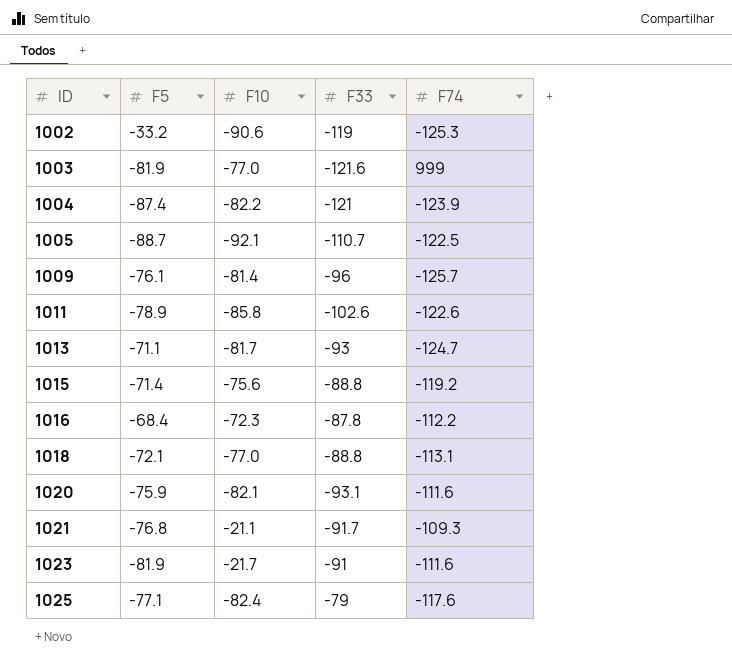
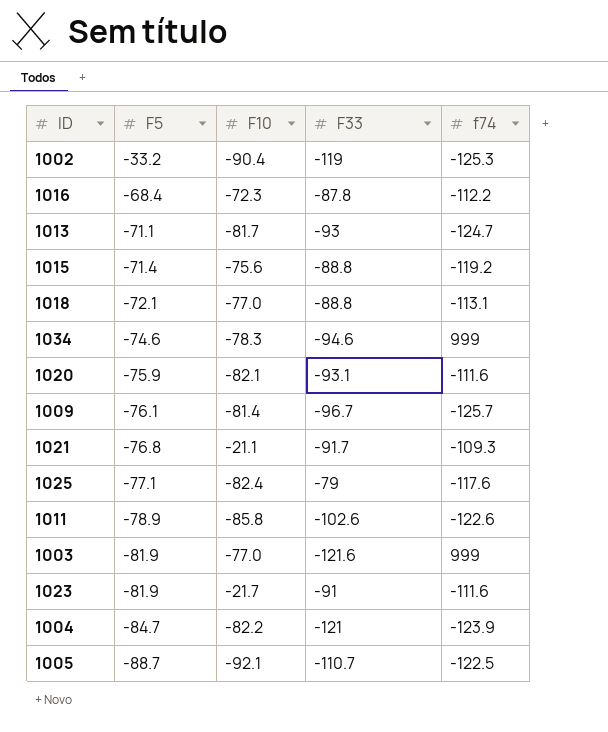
row order: ID ascending -> F5 descending
column name: F74 -> f74
1002 | F10: -90.6 -> -90.4
row 1034: none -> -74.6 | -78.3 | -94.6 | 999
1009 | F33: -96 -> -96.7
1004 | F5: -87.4 -> -84.7

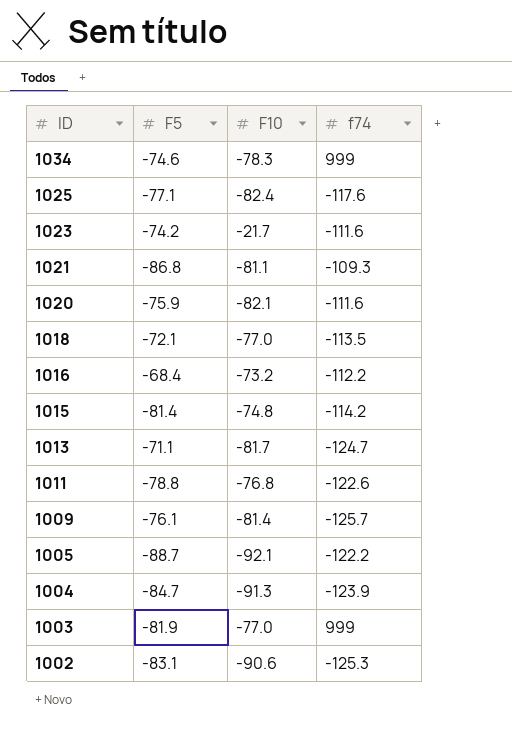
row order: F5 descending -> ID descending
column F33 | position: 4 -> none
1023 | F5: -81.9 -> -74.2
1021 | F5: -76.8 -> -86.8
1021 | F10: -21.1 -> -81.1
1018 | f74: -113.1 -> -113.5
1016 | F10: -72.3 -> -73.2
1015 | F5: -71.4 -> -81.4
1015 | F10: -75.6 -> -74.8
1015 | f74: -119.2 -> -114.2
1011 | F5: -78.9 -> -78.8
1011 | F10: -85.8 -> -76.8
1005 | f74: -122.5 -> -122.2
1004 | F10: -82.2 -> -91.3
1002 | F5: -33.2 -> -83.1
1002 | F10: -90.4 -> -90.6

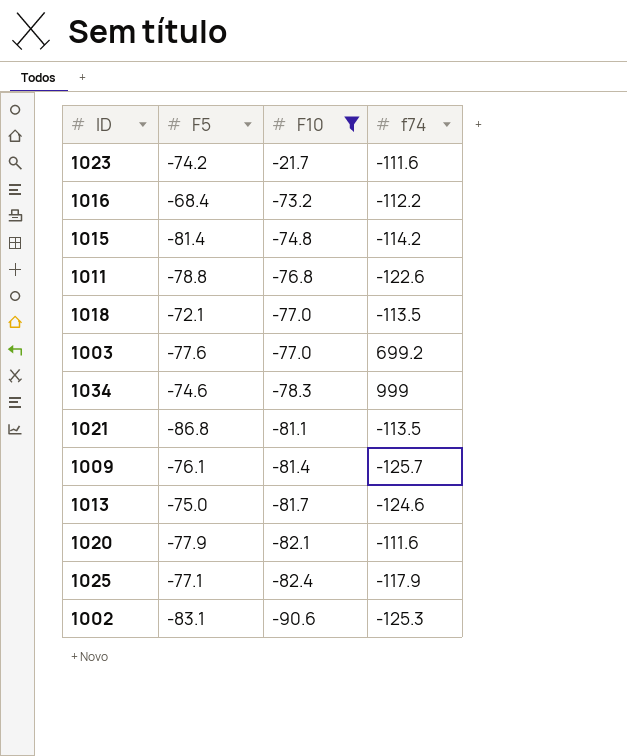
filter: none -> F10 >= -90.6
row order: ID descending -> F10 descending
1003 | F5: -81.9 -> -77.6
1003 | f74: 999 -> 699.2
1021 | f74: -109.3 -> -113.5
1013 | F5: -71.1 -> -75.0
1013 | f74: -124.7 -> -124.6
1020 | F5: -75.9 -> -77.9
1025 | f74: -117.6 -> -117.9

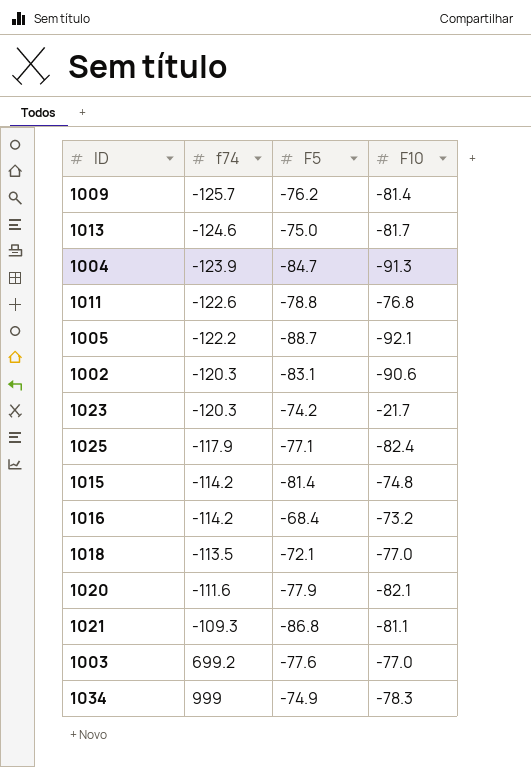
filter: F10 >= -90.6 -> none
row order: F10 descending -> f74 ascending
column f74 | position: 4 -> 2
1009 | F5: -76.1 -> -76.2
1002 | f74: -125.3 -> -120.3
1023 | f74: -111.6 -> -120.3
1016 | f74: -112.2 -> -114.2
1021 | f74: -113.5 -> -109.3
1034 | F5: -74.6 -> -74.9

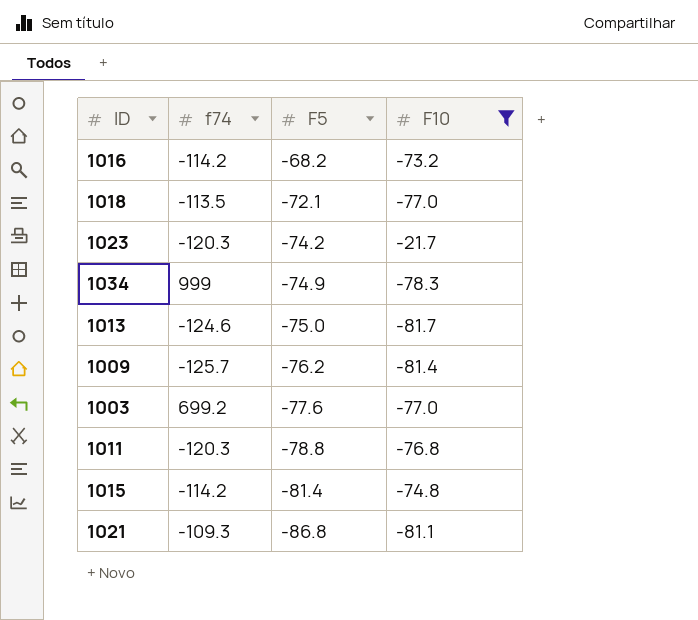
filter: none -> F10 >= -81.7
row order: f74 ascending -> F5 descending
1016 | F5: -68.4 -> -68.2
1011 | f74: -122.6 -> -120.3

